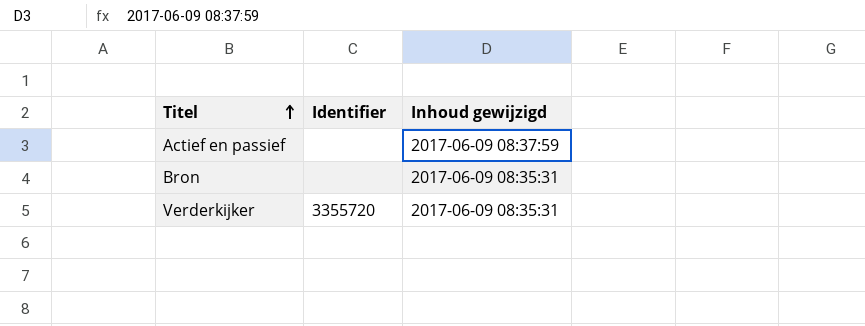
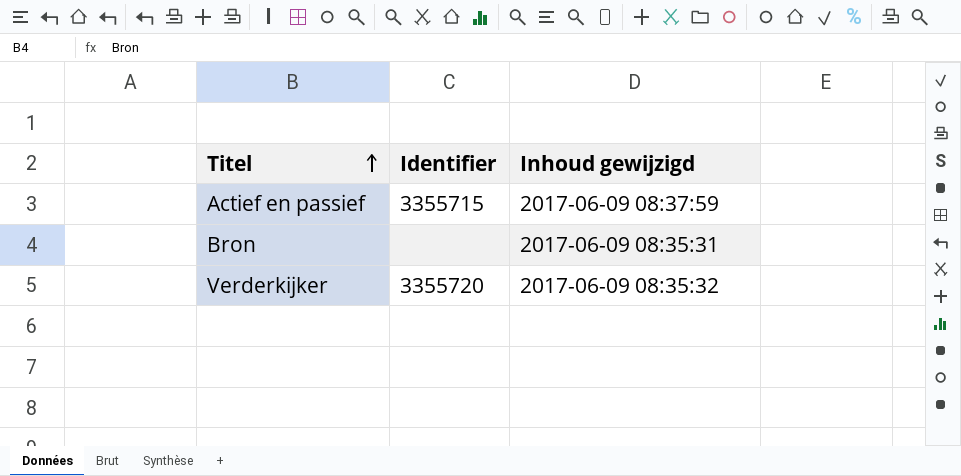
Actief en passief | Identifier: none -> 3355715
Verderkijker | Inhoud gewijzigd: 2017-06-09 08:35:31 -> 2017-06-09 08:35:32

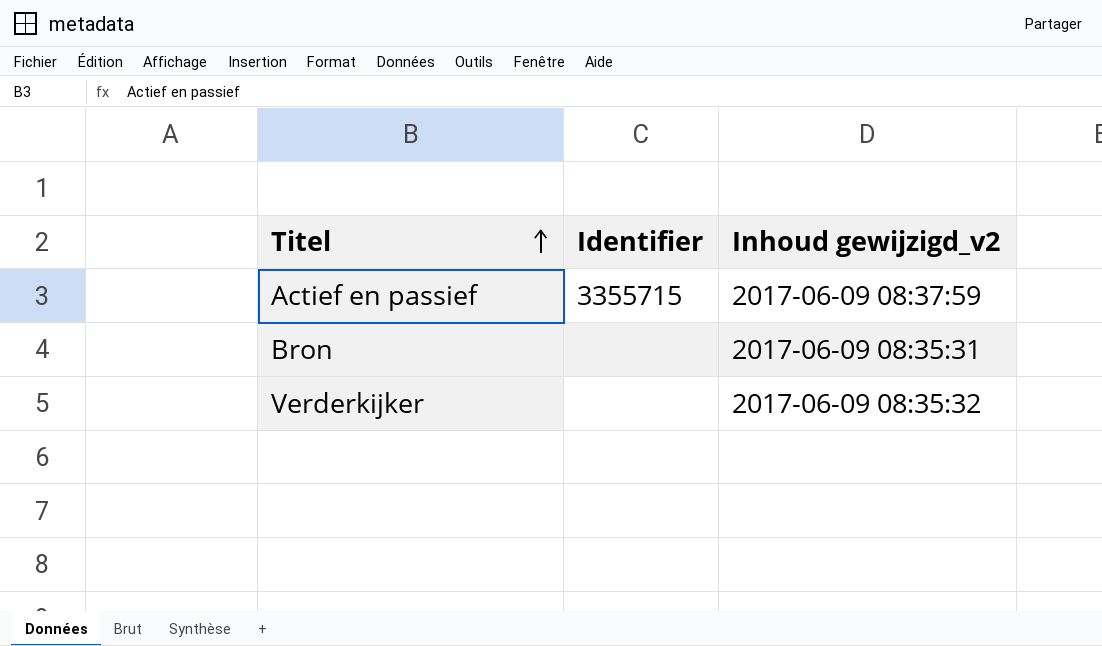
column name: Inhoud gewijzigd -> Inhoud gewijzigd_v2
Verderkijker | Identifier: 3355720 -> none

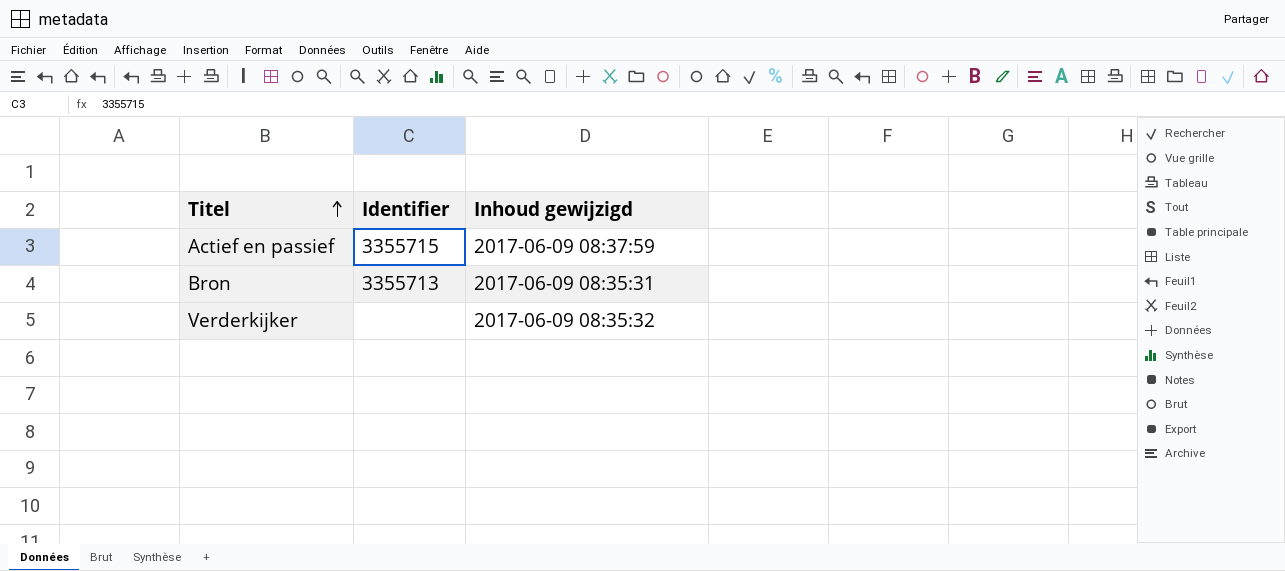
column name: Inhoud gewijzigd_v2 -> Inhoud gewijzigd
Bron | Identifier: none -> 3355713

